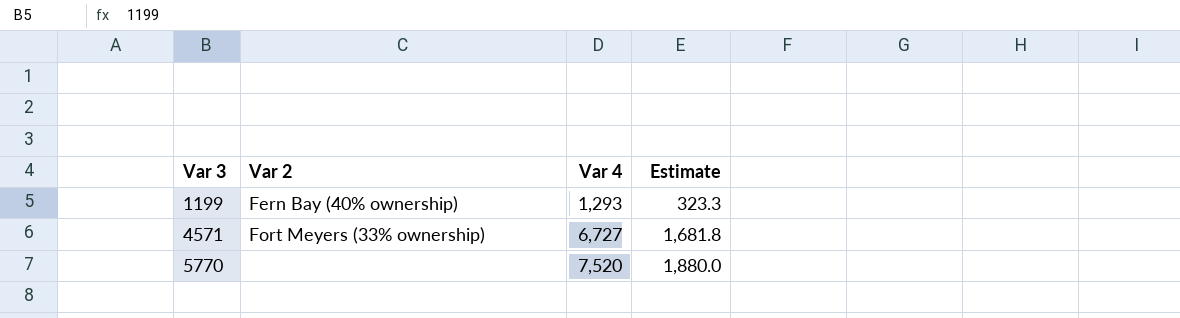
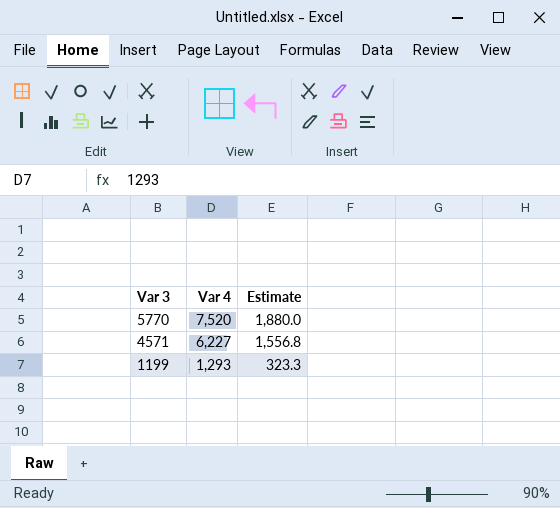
row order: Var 3 ascending -> Var 3 descending
column Var 2 | position: 2 -> none
4571 | Var 4: 6,727 -> 6,227
4571 | Estimate: 1,681.8 -> 1,556.8

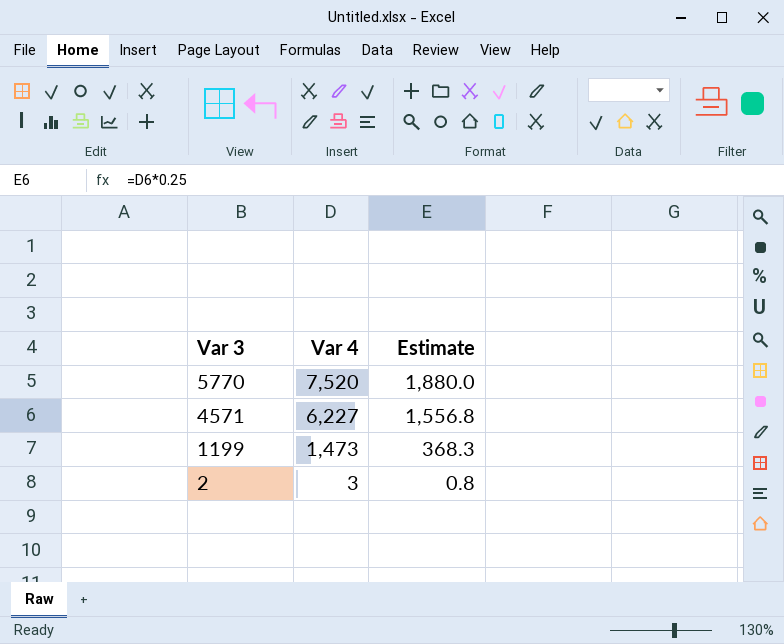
1199 | Var 4: 1,293 -> 1,473
1199 | Estimate: 323.3 -> 368.3
row 2: none -> 3 | 0.8

